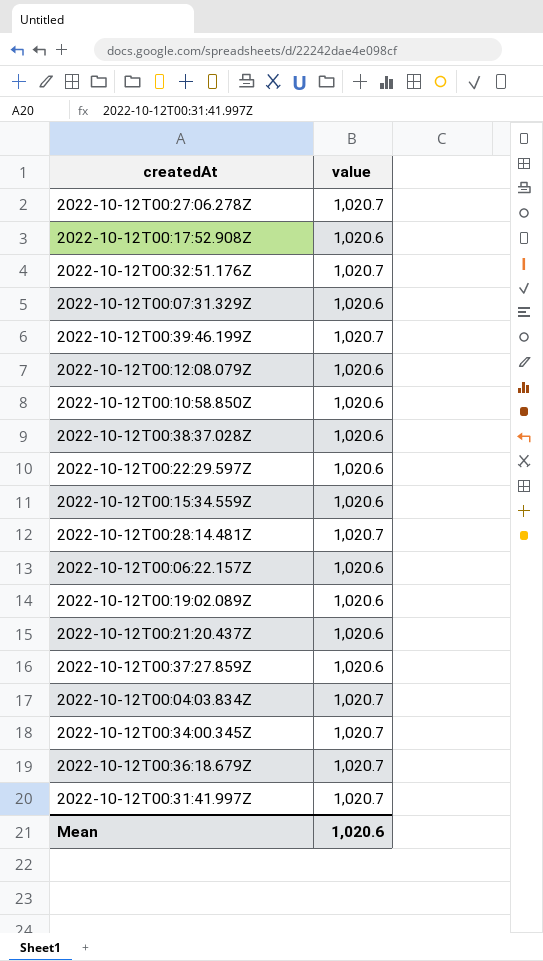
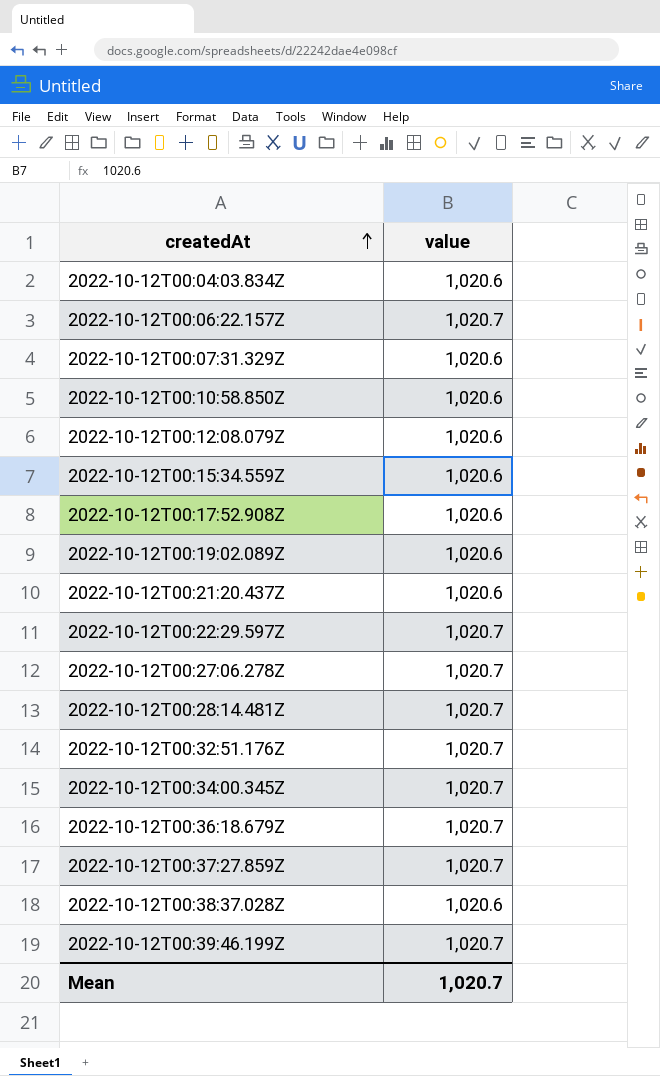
row order: none -> createdAt ascending
row 2022-10-12T00:31:41.997Z: 1,020.7 -> none
2022-10-12T00:04:03.834Z | value: 1,020.7 -> 1,020.6
2022-10-12T00:06:22.157Z | value: 1,020.6 -> 1,020.7
2022-10-12T00:22:29.597Z | value: 1,020.6 -> 1,020.7
2022-10-12T00:37:27.859Z | value: 1,020.6 -> 1,020.7
Mean | value: 1,020.6 -> 1,020.7

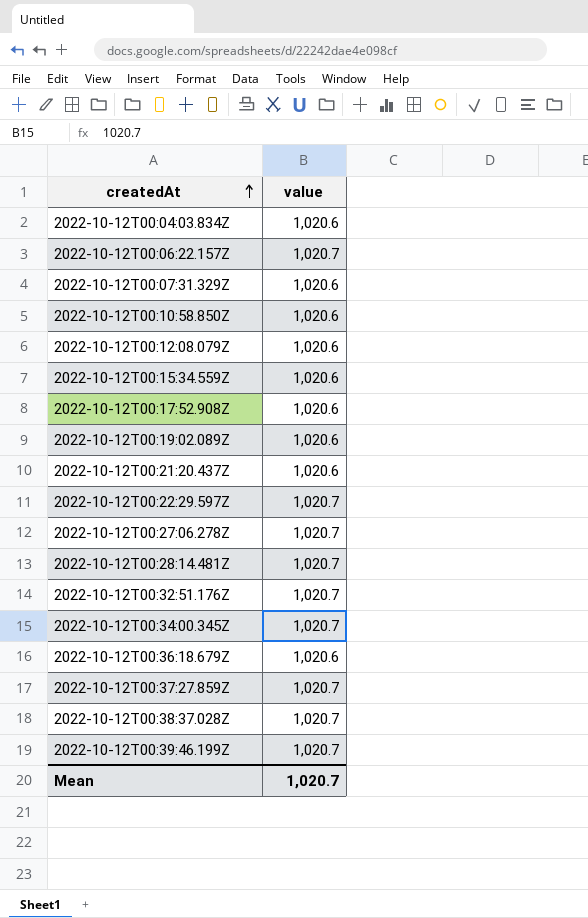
2022-10-12T00:36:18.679Z | value: 1,020.7 -> 1,020.6
2022-10-12T00:38:37.028Z | value: 1,020.6 -> 1,020.7

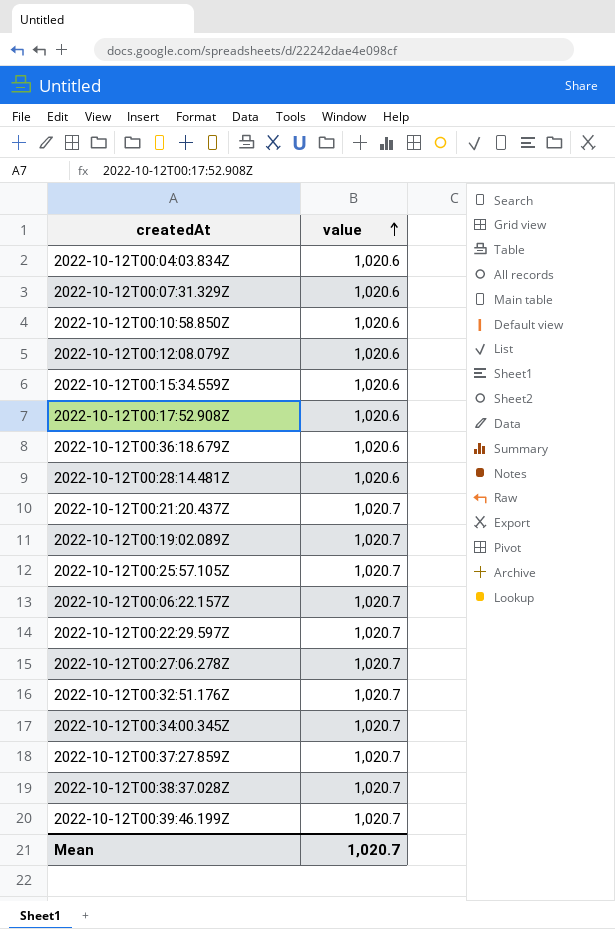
row order: createdAt ascending -> value ascending
2022-10-12T00:28:14.481Z | value: 1,020.7 -> 1,020.6
2022-10-12T00:21:20.437Z | value: 1,020.6 -> 1,020.7
2022-10-12T00:19:02.089Z | value: 1,020.6 -> 1,020.7
row 2022-10-12T00:25:57.105Z: none -> 1,020.7

